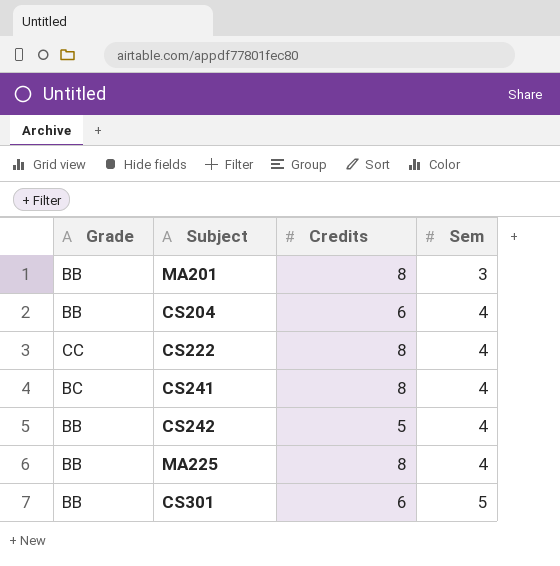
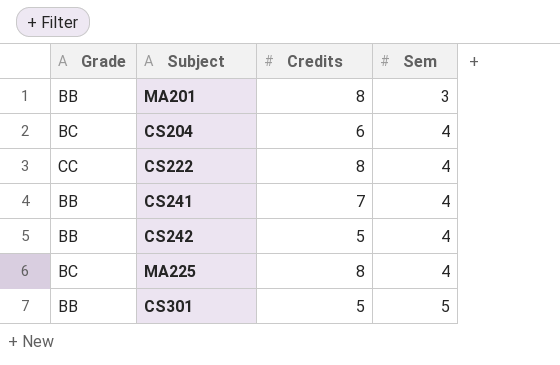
CS204 | Grade: BB -> BC
CS241 | Grade: BC -> BB
CS241 | Credits: 8 -> 7
MA225 | Grade: BB -> BC
CS301 | Credits: 6 -> 5

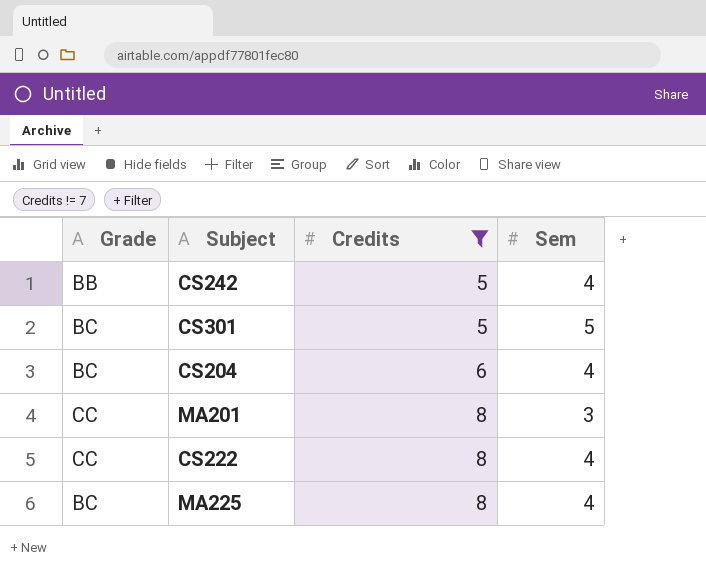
filter: none -> Credits != 7
row order: Sem ascending -> Credits ascending
CS301 | Grade: BB -> BC
MA201 | Grade: BB -> CC

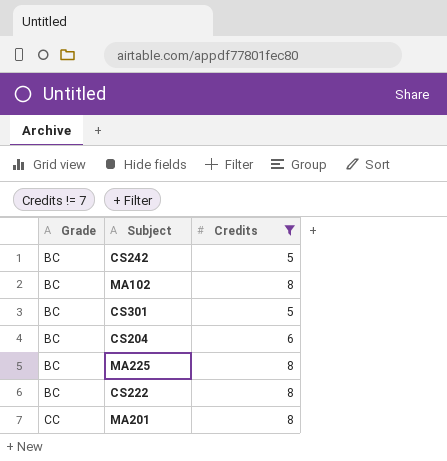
row order: Credits ascending -> Grade ascending
column Sem | position: 4 -> none
CS242 | Grade: BB -> BC
row MA102: none -> BC | 8
CS222 | Grade: CC -> BC

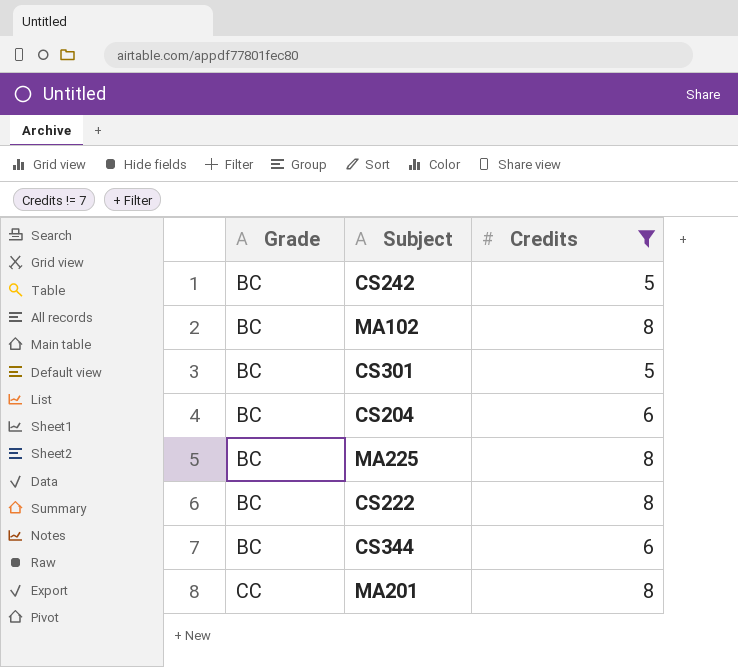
row CS344: none -> BC | 6

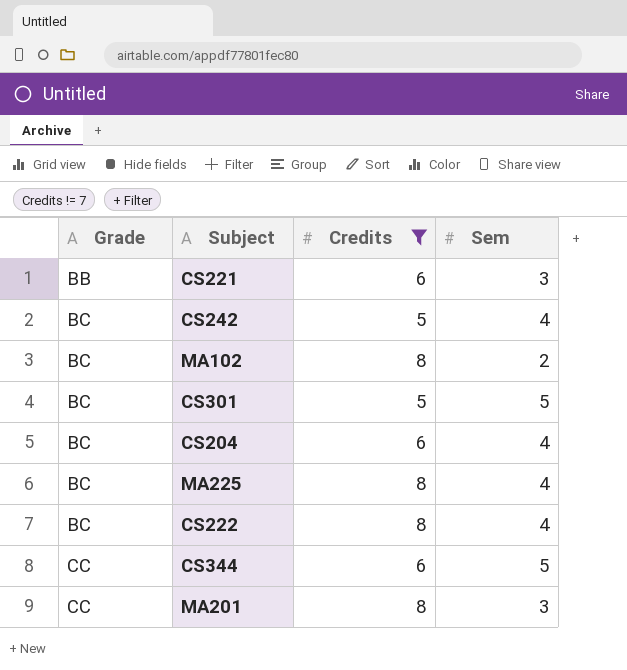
column Sem | position: none -> 4
row CS221: none -> BB | 6 | 3
CS344 | Grade: BC -> CC

